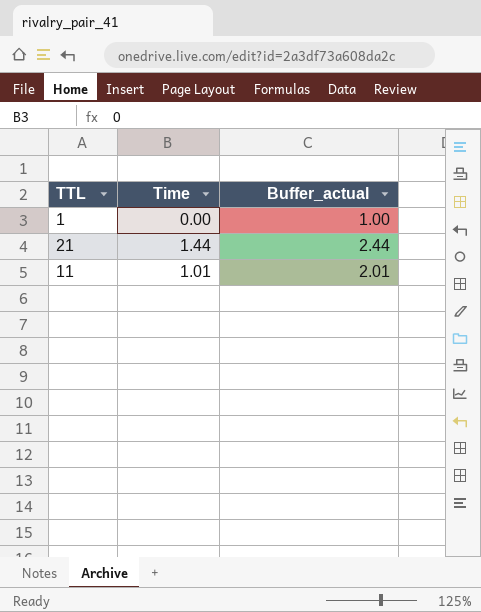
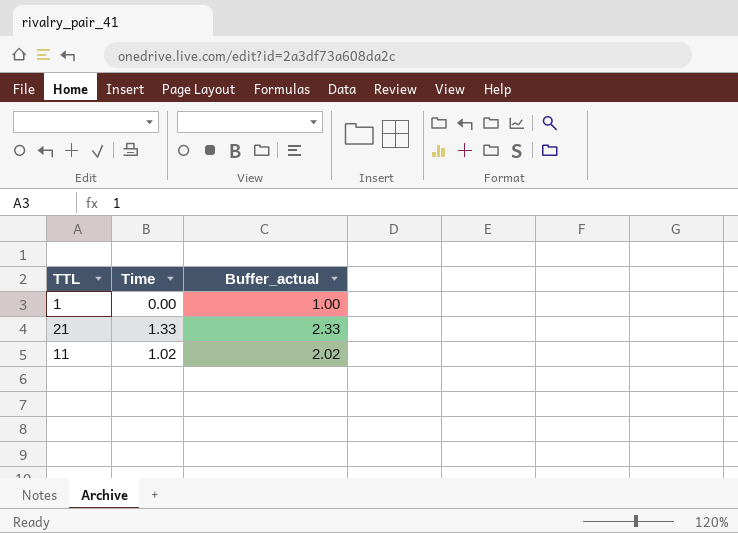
21 | Time: 1.44 -> 1.33
21 | Buffer_actual: 2.44 -> 2.33
11 | Time: 1.01 -> 1.02
11 | Buffer_actual: 2.01 -> 2.02

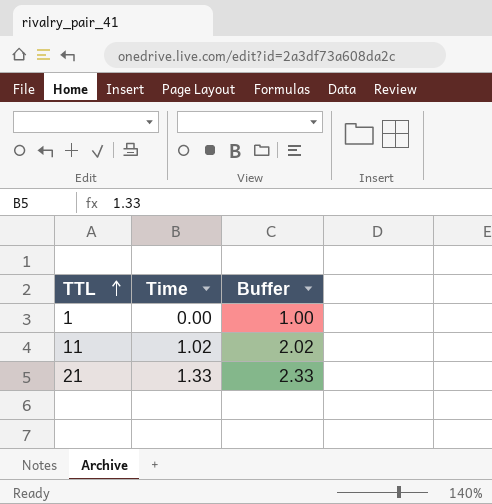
row order: none -> TTL ascending
column name: Buffer_actual -> Buffer

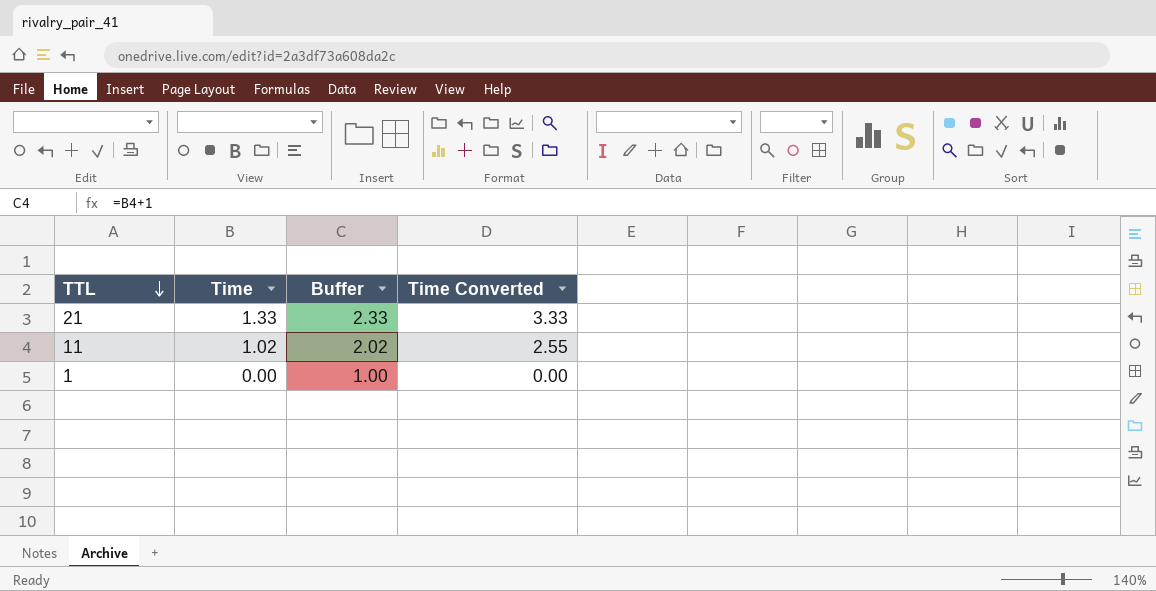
row order: TTL ascending -> TTL descending
column Time Converted | formula: none -> [Time] * 2.5

